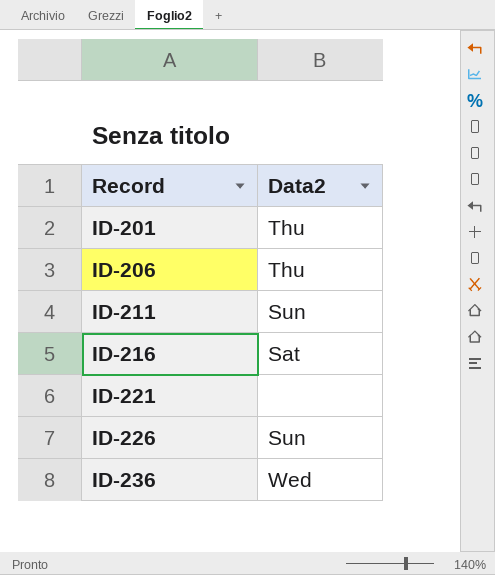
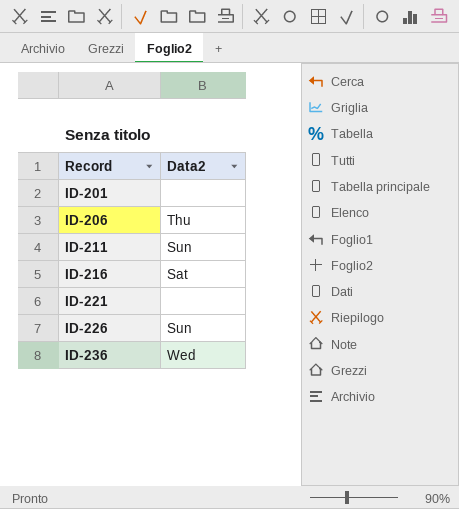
ID-201 | Data2: Thu -> none

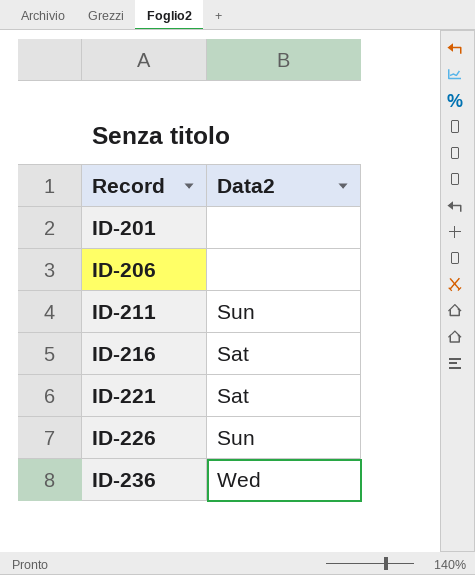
ID-206 | Data2: Thu -> none
ID-221 | Data2: none -> Sat

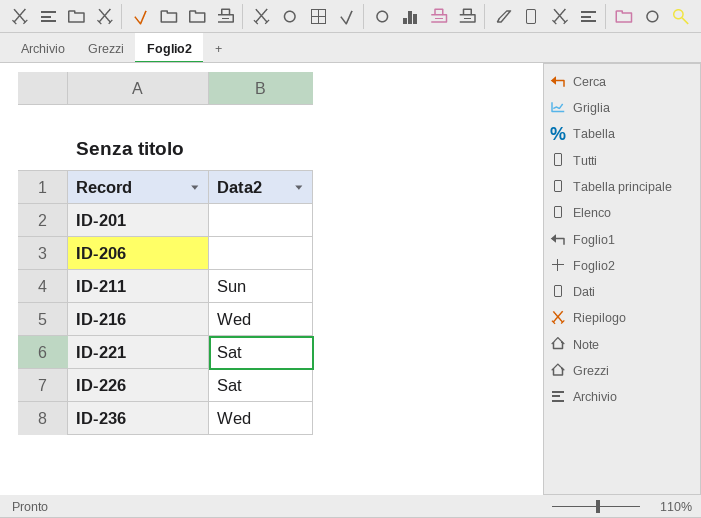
ID-216 | Data2: Sat -> Wed
ID-226 | Data2: Sun -> Sat

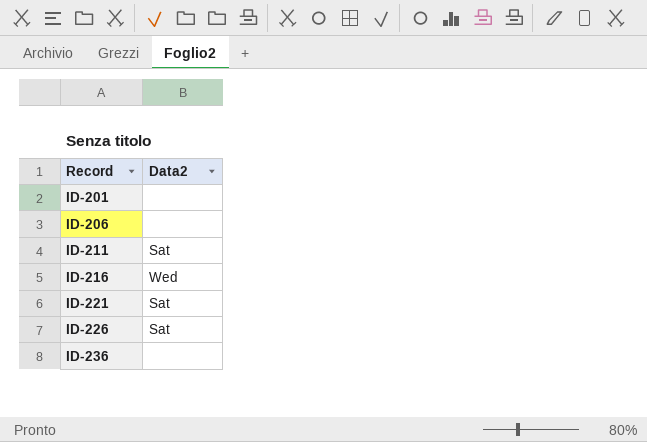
ID-211 | Data2: Sun -> Sat
ID-236 | Data2: Wed -> none

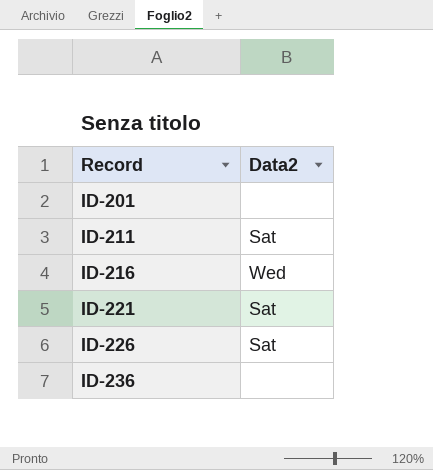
row ID-206: none -> none

